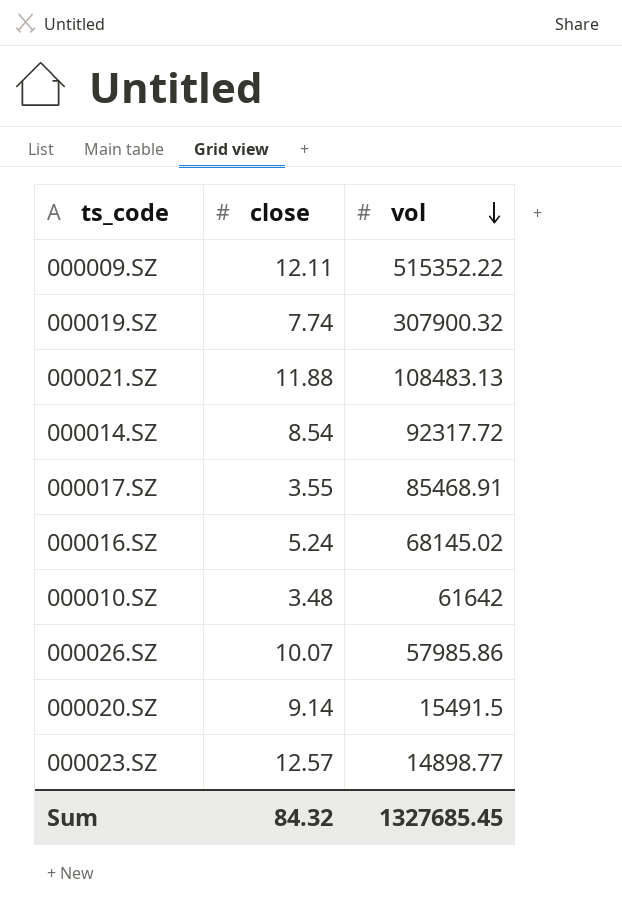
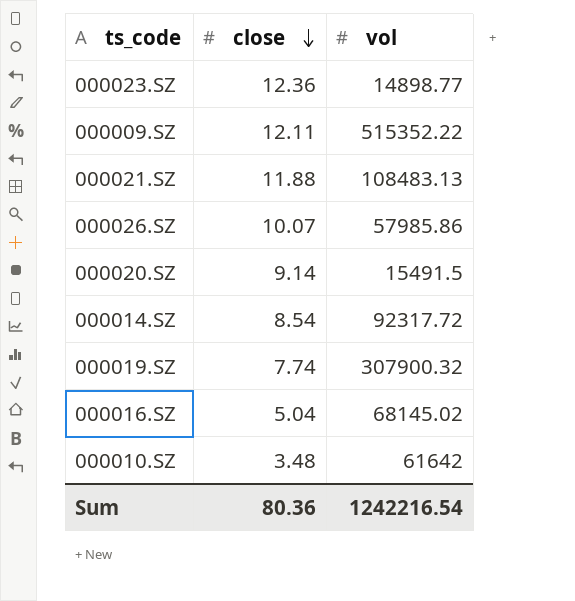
row order: vol descending -> close descending
row 000017.SZ: 3.55 | 85468.91 -> none
000023.SZ | close: 12.57 -> 12.36
000016.SZ | close: 5.24 -> 5.04
Sum | close: 84.32 -> 80.36
Sum | vol: 1327685.45 -> 1242216.54

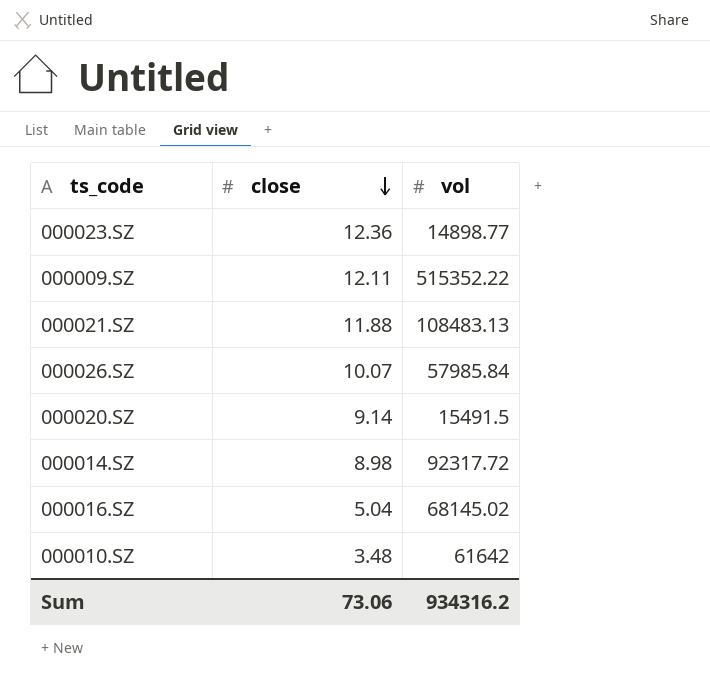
row 000019.SZ: 7.74 | 307900.32 -> none
000026.SZ | vol: 57985.86 -> 57985.84
000014.SZ | close: 8.54 -> 8.98
Sum | close: 80.36 -> 73.06
Sum | vol: 1242216.54 -> 934316.2

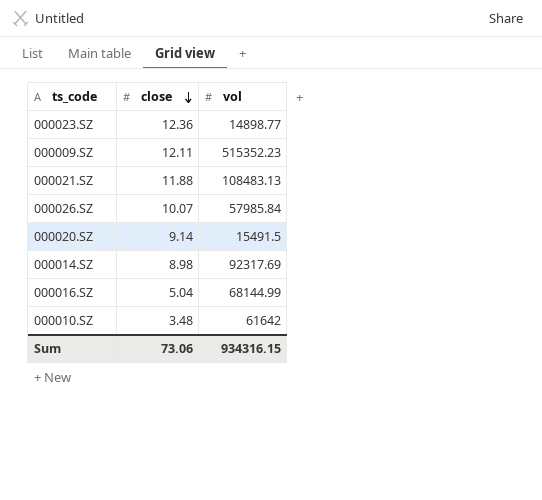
000009.SZ | vol: 515352.22 -> 515352.23
000014.SZ | vol: 92317.72 -> 92317.69
000016.SZ | vol: 68145.02 -> 68144.99
Sum | vol: 934316.2 -> 934316.15

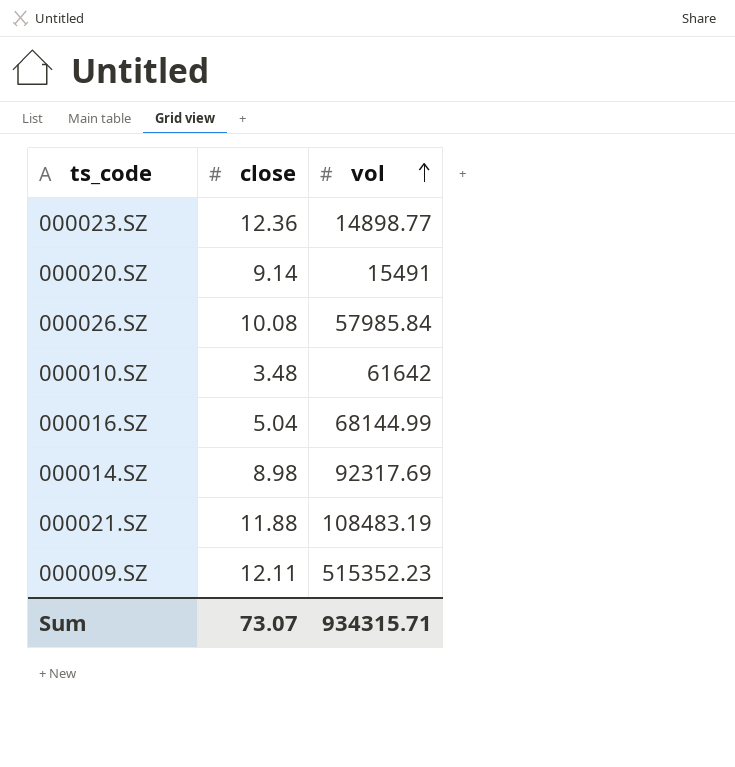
row order: close descending -> vol ascending
000020.SZ | vol: 15491.5 -> 15491
000026.SZ | close: 10.07 -> 10.08
000021.SZ | vol: 108483.13 -> 108483.19
Sum | close: 73.06 -> 73.07
Sum | vol: 934316.15 -> 934315.71

